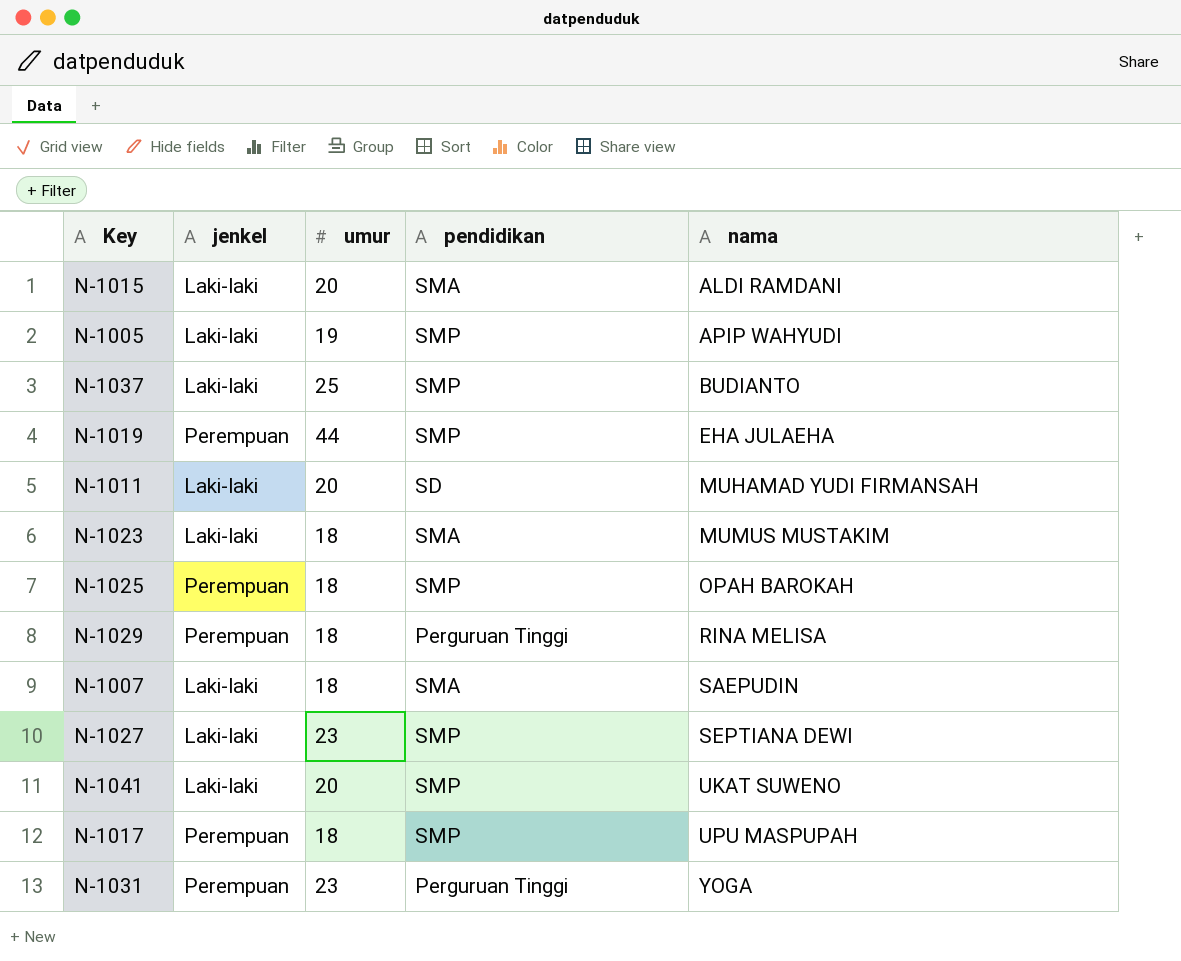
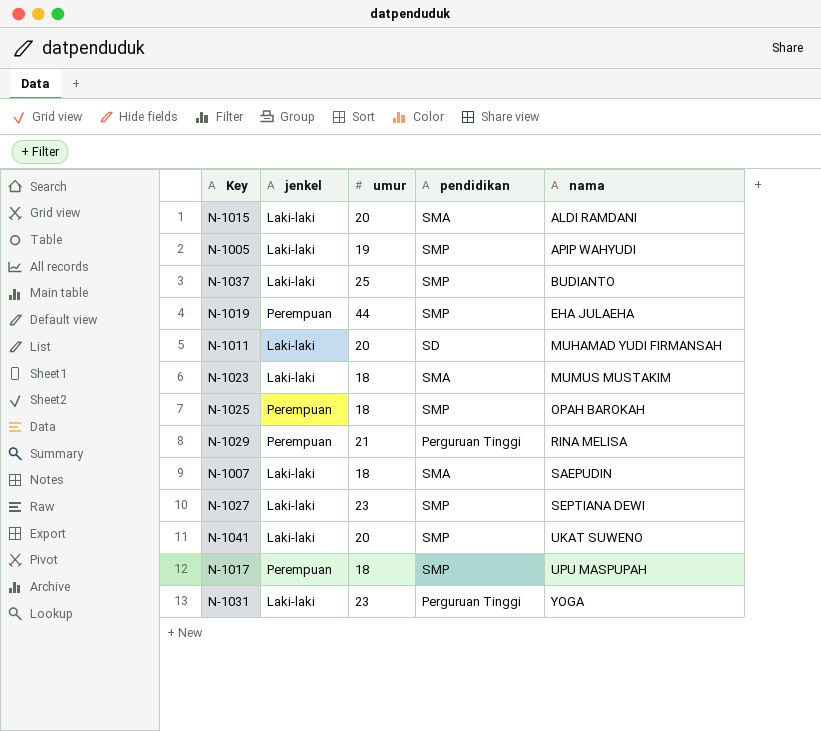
N-1029 | umur: 18 -> 21
N-1031 | jenkel: Perempuan -> Laki-laki

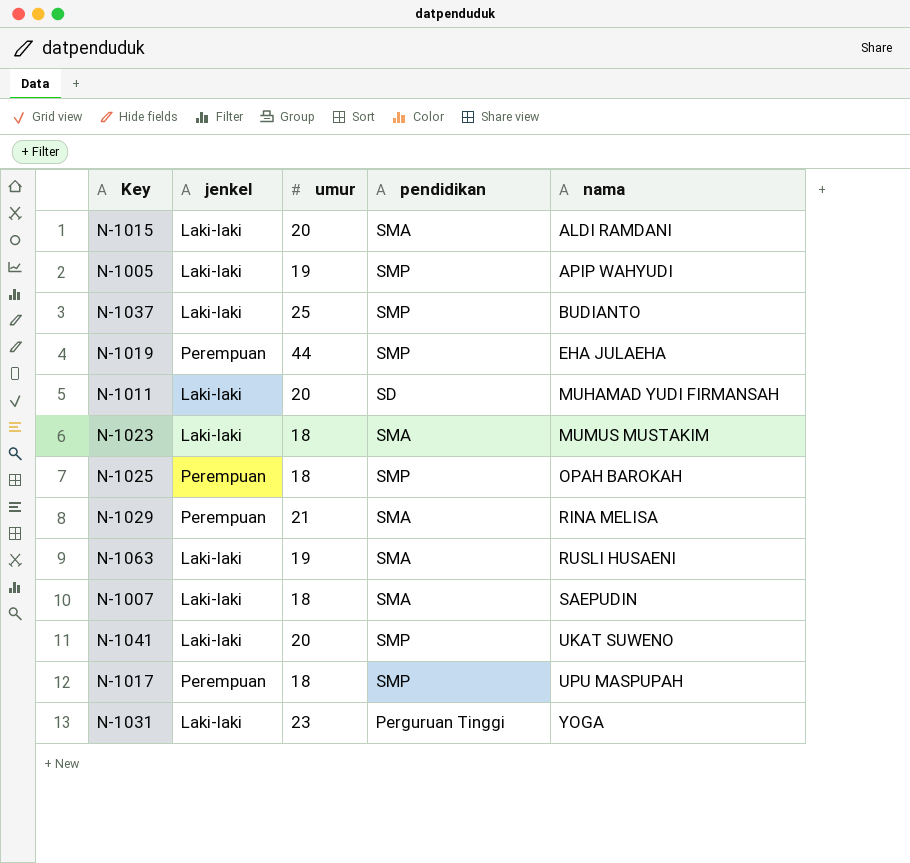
row N-1027: Laki-laki | 23 | SMP | SEPTIANA DEWI -> none
N-1029 | pendidikan: Perguruan Tinggi -> SMA
row N-1063: none -> Laki-laki | 19 | SMA | RUSLI HUSAENI

